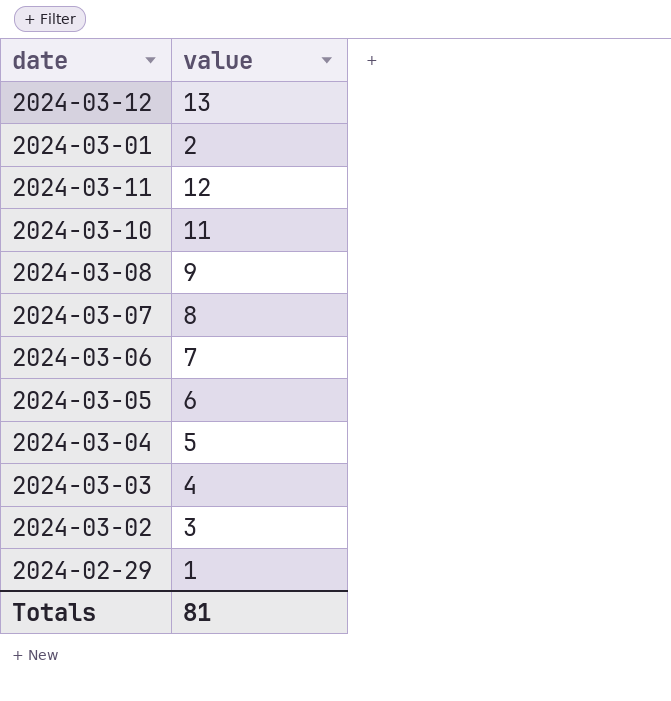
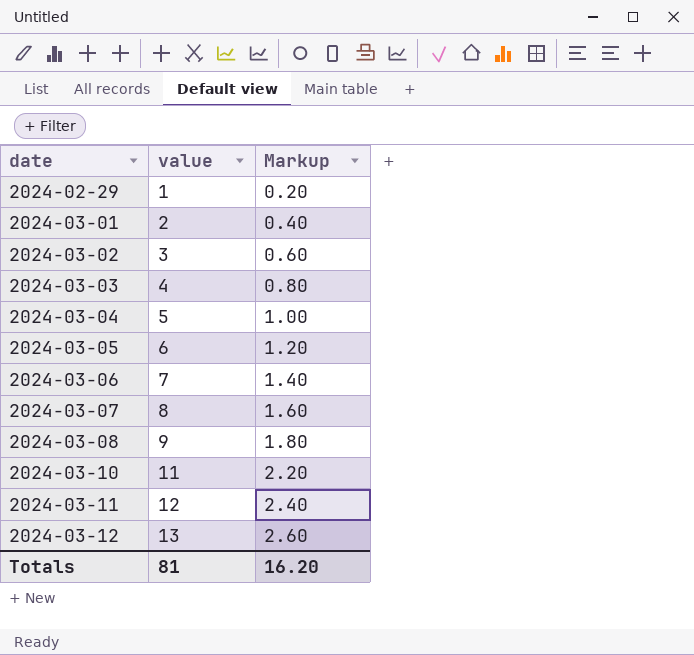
row order: none -> date ascending
column Markup | formula: none -> [value] * 0.2

